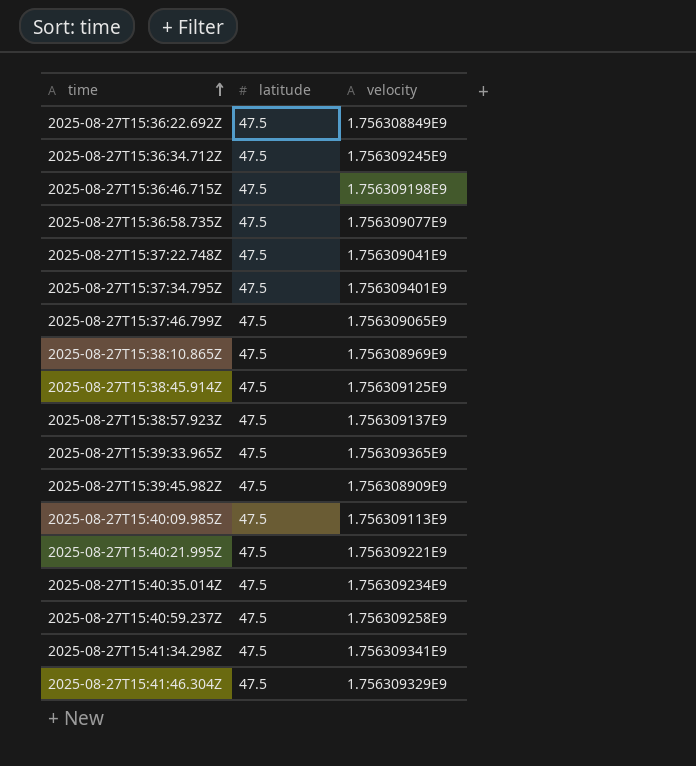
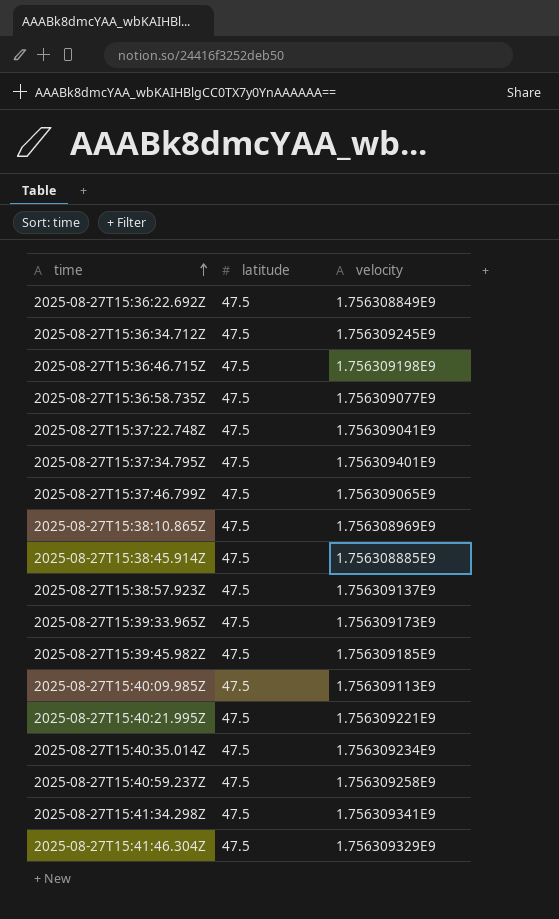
2025-08-27T15:38:45.914Z | velocity: 1.756309125E9 -> 1.756308885E9
2025-08-27T15:39:33.965Z | velocity: 1.756309365E9 -> 1.756309173E9
2025-08-27T15:39:45.982Z | velocity: 1.756308909E9 -> 1.756309185E9

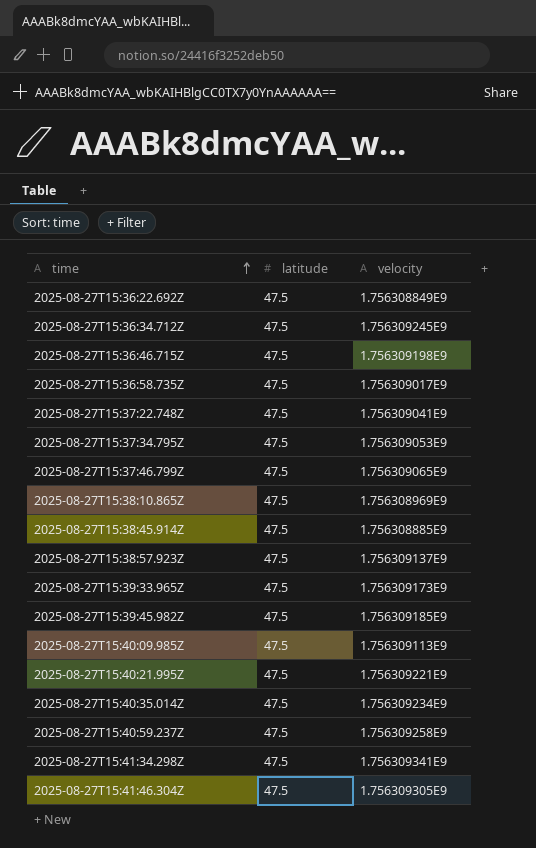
2025-08-27T15:36:58.735Z | velocity: 1.756309077E9 -> 1.756309017E9
2025-08-27T15:37:34.795Z | velocity: 1.756309401E9 -> 1.756309053E9
2025-08-27T15:41:46.304Z | velocity: 1.756309329E9 -> 1.756309305E9

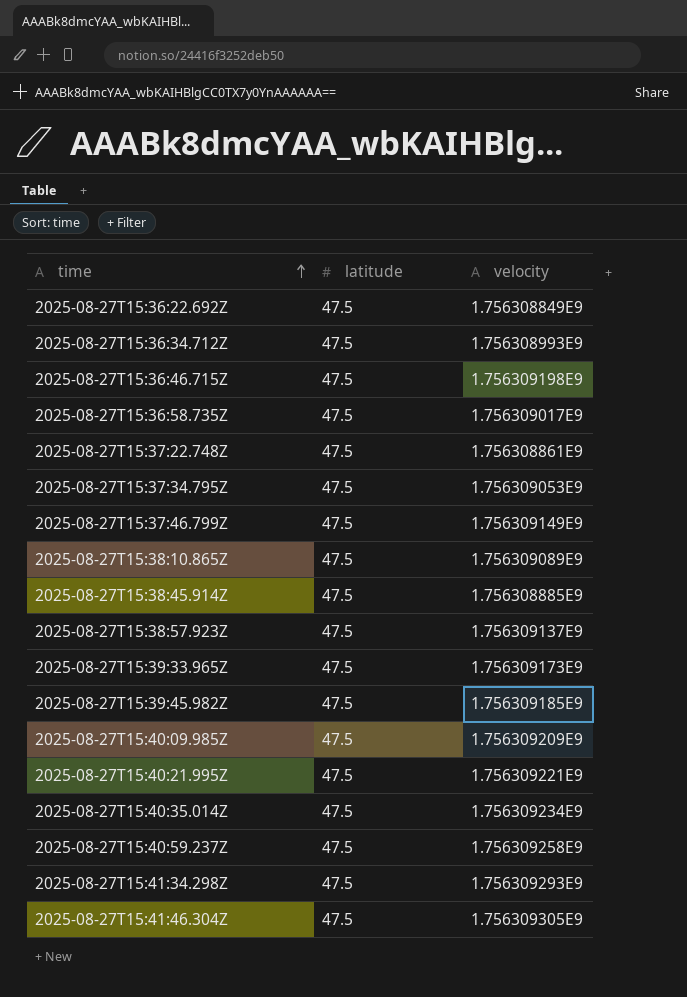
2025-08-27T15:36:34.712Z | velocity: 1.756309245E9 -> 1.756308993E9
2025-08-27T15:37:22.748Z | velocity: 1.756309041E9 -> 1.756308861E9
2025-08-27T15:37:46.799Z | velocity: 1.756309065E9 -> 1.756309149E9
2025-08-27T15:38:10.865Z | velocity: 1.756308969E9 -> 1.756309089E9
2025-08-27T15:40:09.985Z | velocity: 1.756309113E9 -> 1.756309209E9
2025-08-27T15:41:34.298Z | velocity: 1.756309341E9 -> 1.756309293E9

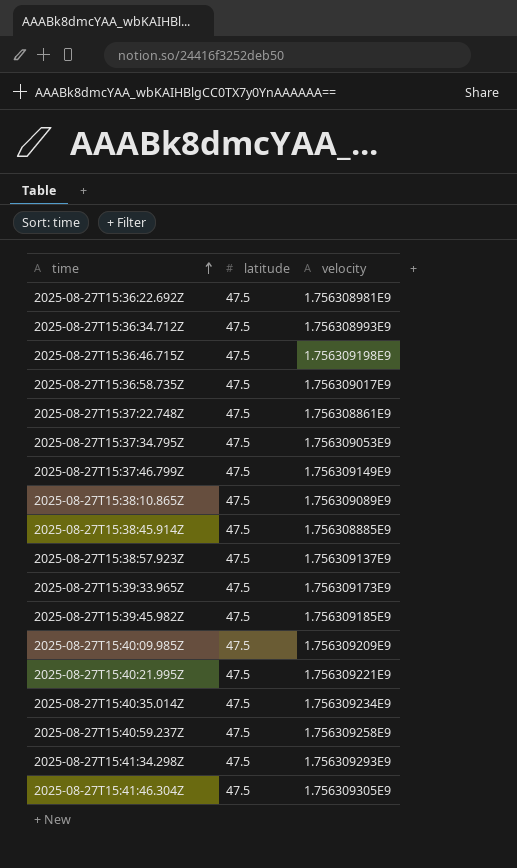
2025-08-27T15:36:22.692Z | velocity: 1.756308849E9 -> 1.756308981E9

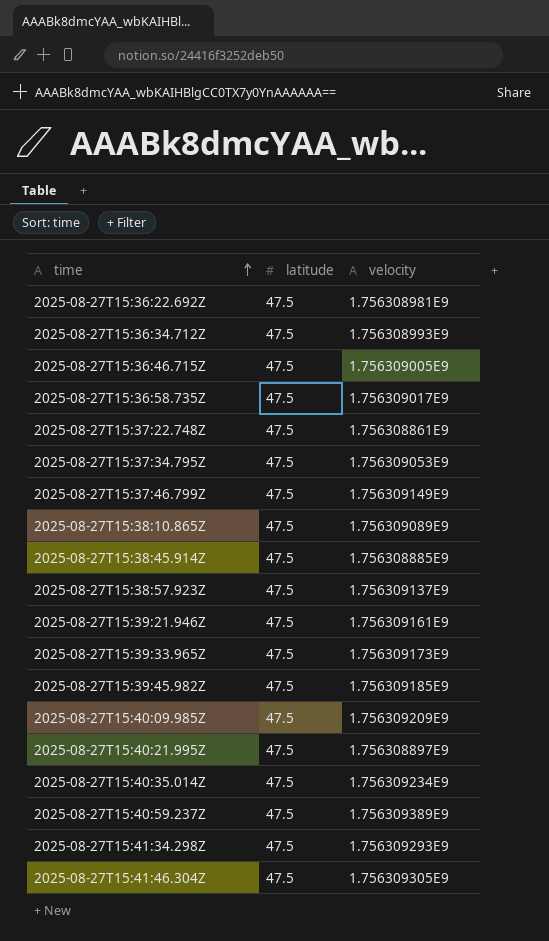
2025-08-27T15:36:46.715Z | velocity: 1.756309198E9 -> 1.756309005E9
row 2025-08-27T15:39:21.946Z: none -> 47.5 | 1.756309161E9
2025-08-27T15:40:21.995Z | velocity: 1.756309221E9 -> 1.756308897E9
2025-08-27T15:40:59.237Z | velocity: 1.756309258E9 -> 1.756309389E9

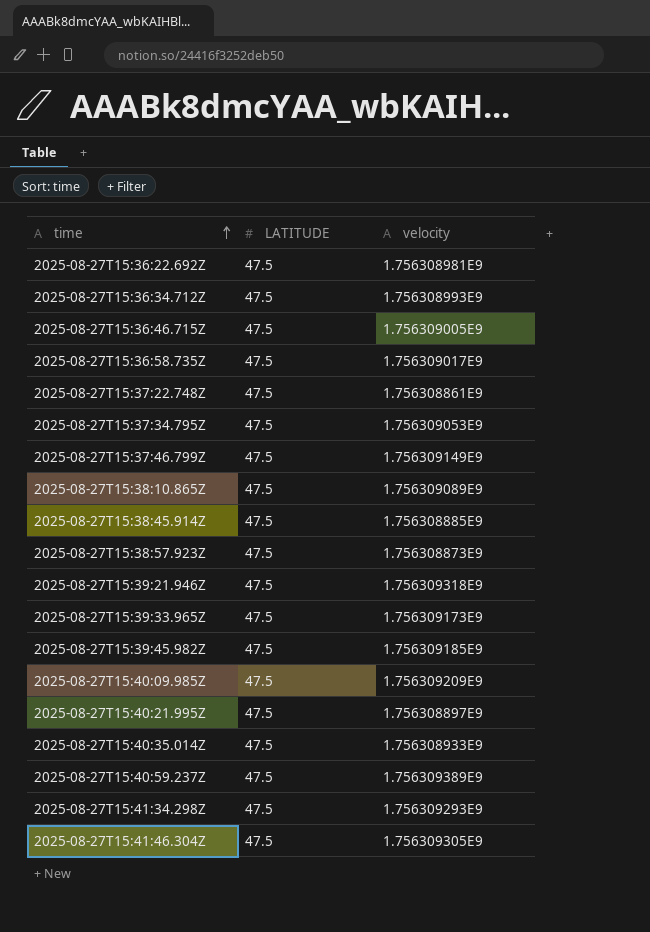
column name: latitude -> LATITUDE
2025-08-27T15:38:57.923Z | velocity: 1.756309137E9 -> 1.756308873E9
2025-08-27T15:39:21.946Z | velocity: 1.756309161E9 -> 1.756309318E9
2025-08-27T15:40:35.014Z | velocity: 1.756309234E9 -> 1.756308933E9

